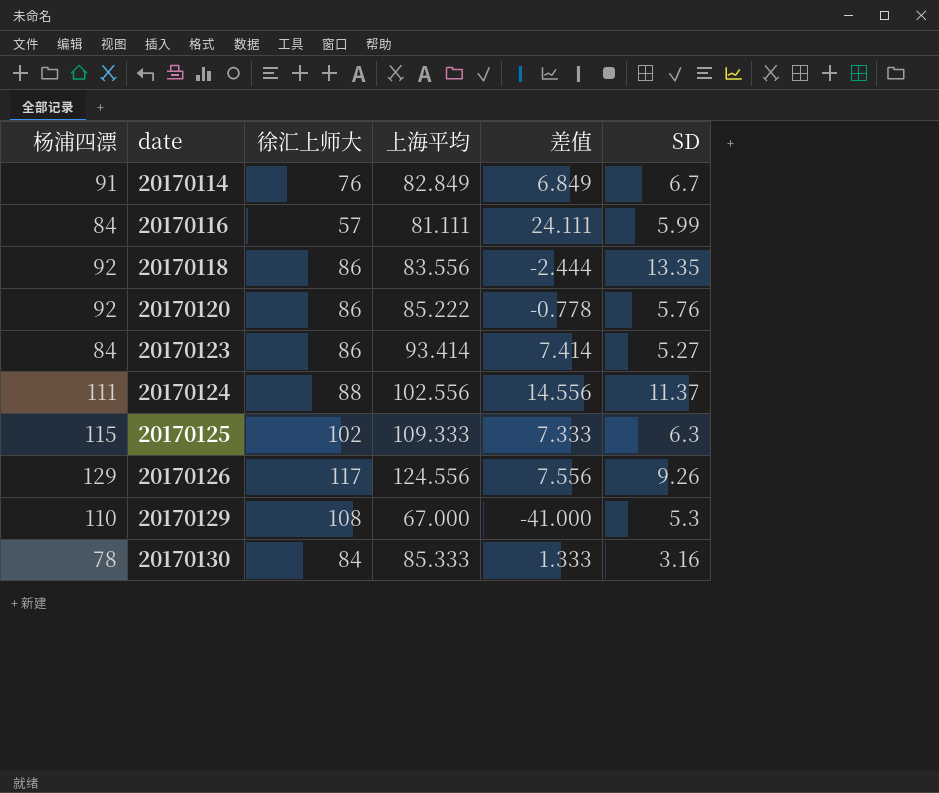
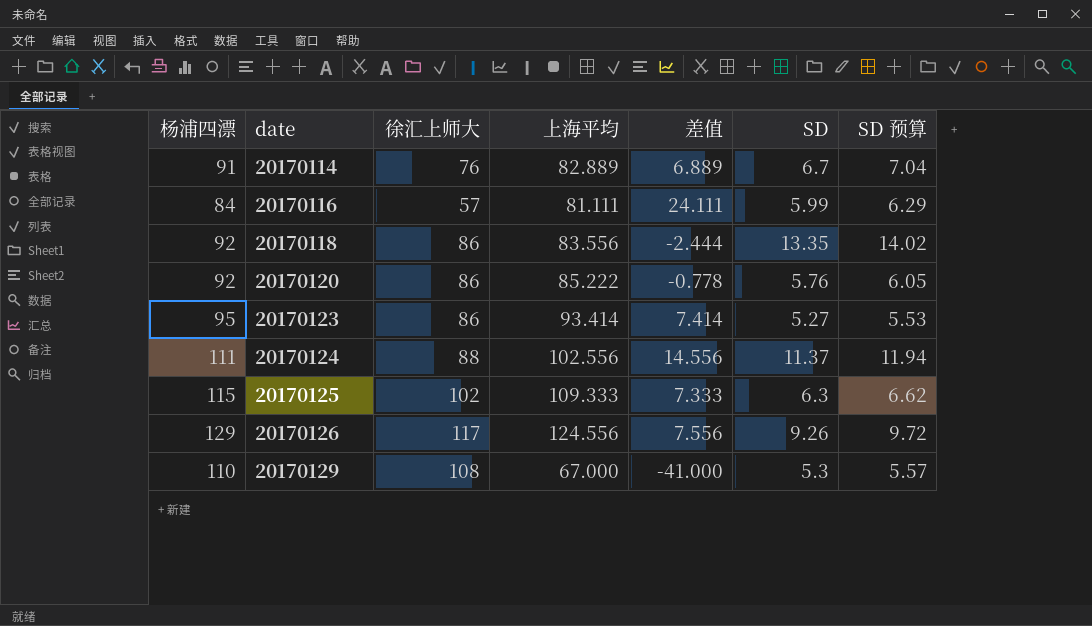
column SD 预算 | formula: none -> [SD] * 1.05
row 20170130: 78 | 84 | 85.333 | 1.333 | 3.16 -> none
20170114 | 上海平均: 82.849 -> 82.889
20170114 | 差值: 6.849 -> 6.889
20170123 | 杨浦四漂: 84 -> 95

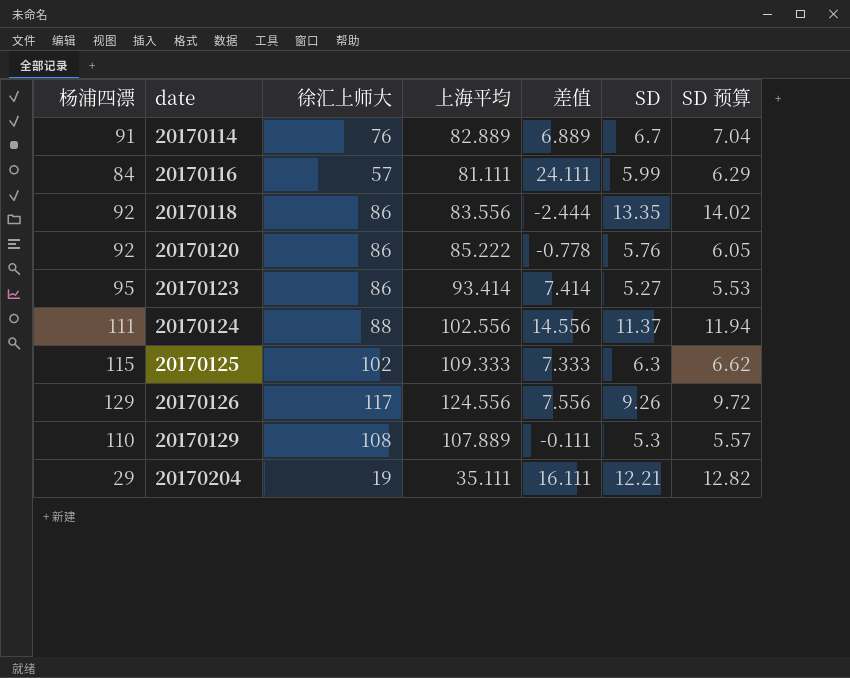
20170129 | 上海平均: 67.000 -> 107.889
20170129 | 差值: -41.000 -> -0.111
row 20170204: none -> 29 | 19 | 35.111 | 16.111 | 12.21 | 12.82

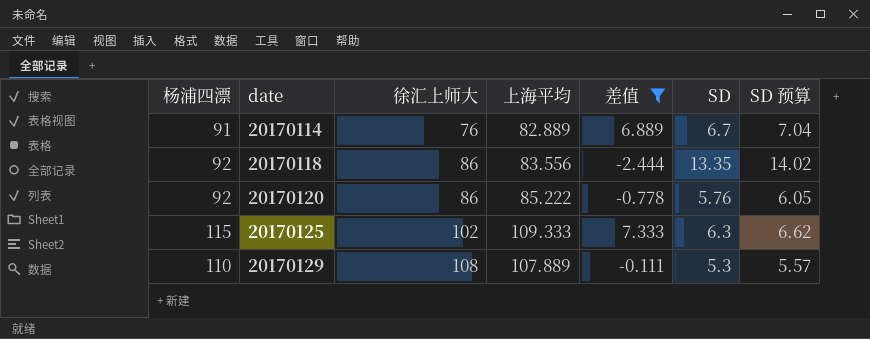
filter: none -> 差值 <= 7.333

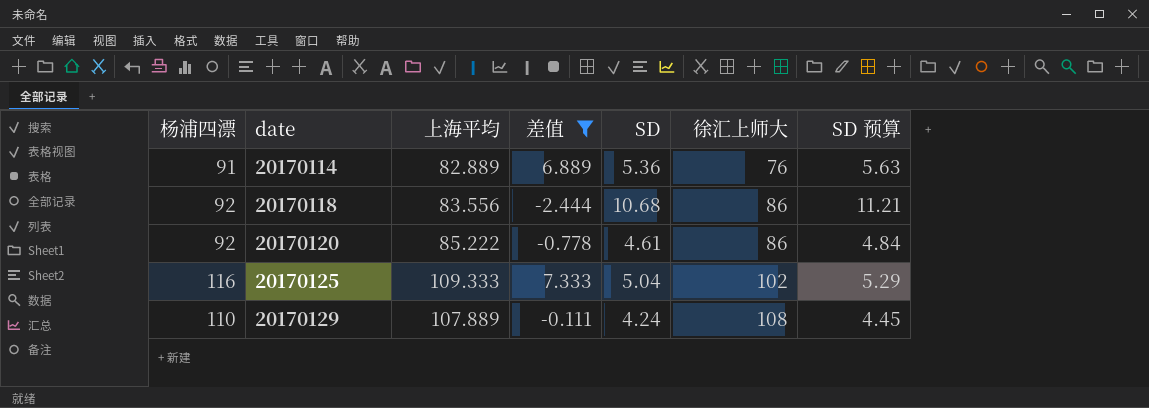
column 徐汇上师大 | position: 3 -> 6
20170114 | SD: 6.7 -> 5.36
20170114 | SD 预算: 7.04 -> 5.63
20170118 | SD: 13.35 -> 10.68
20170118 | SD 预算: 14.02 -> 11.21
20170120 | SD: 5.76 -> 4.61
20170120 | SD 预算: 6.05 -> 4.84
20170125 | 杨浦四漂: 115 -> 116
20170125 | SD: 6.3 -> 5.04
20170125 | SD 预算: 6.62 -> 5.29
20170129 | SD: 5.3 -> 4.24
20170129 | SD 预算: 5.57 -> 4.45

